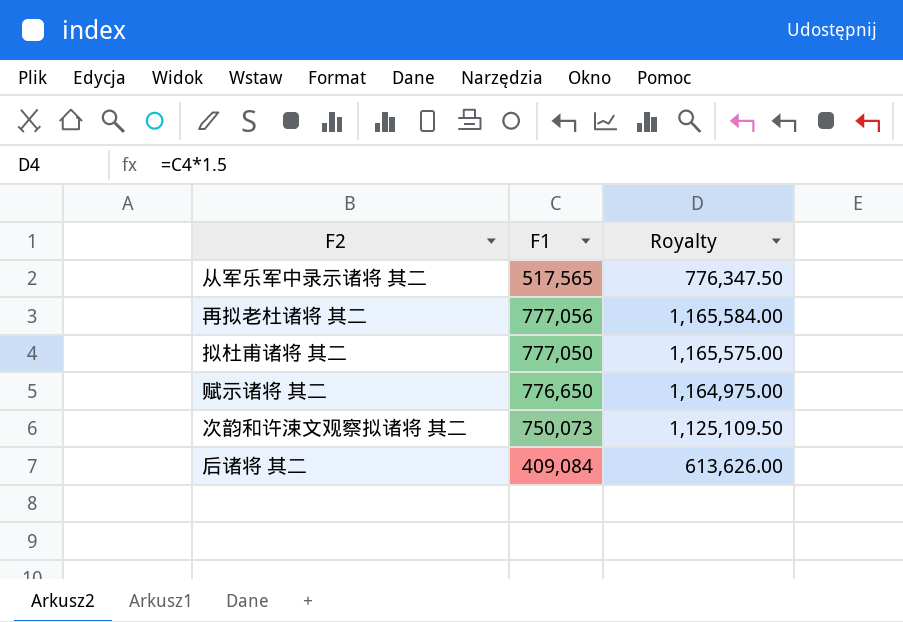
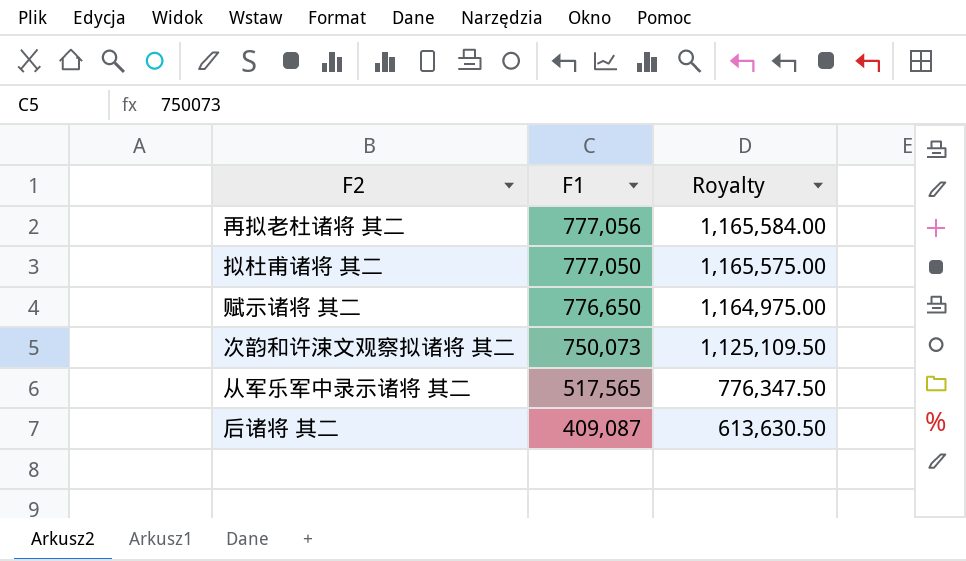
row order: none -> F1 descending
后诸将 其二 | F1: 409,084 -> 409,087
后诸将 其二 | Royalty: 613,626.00 -> 613,630.50

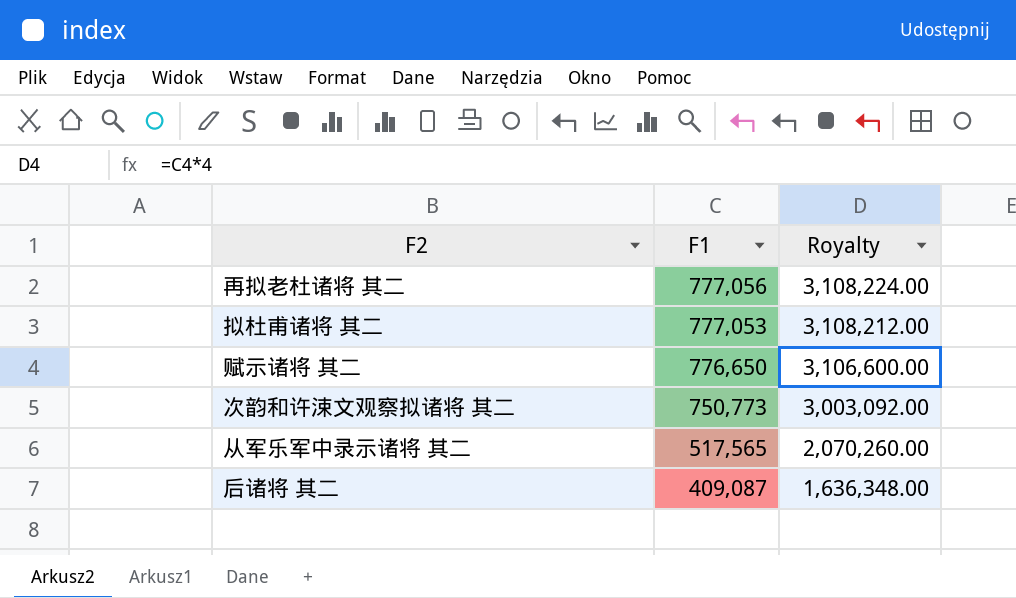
column Royalty | formula: [F1] * 1.5 -> [F1] * 4
拟杜甫诸将 其二 | F1: 777,050 -> 777,053
次韵和许涑文观察拟诸将 其二 | F1: 750,073 -> 750,773

